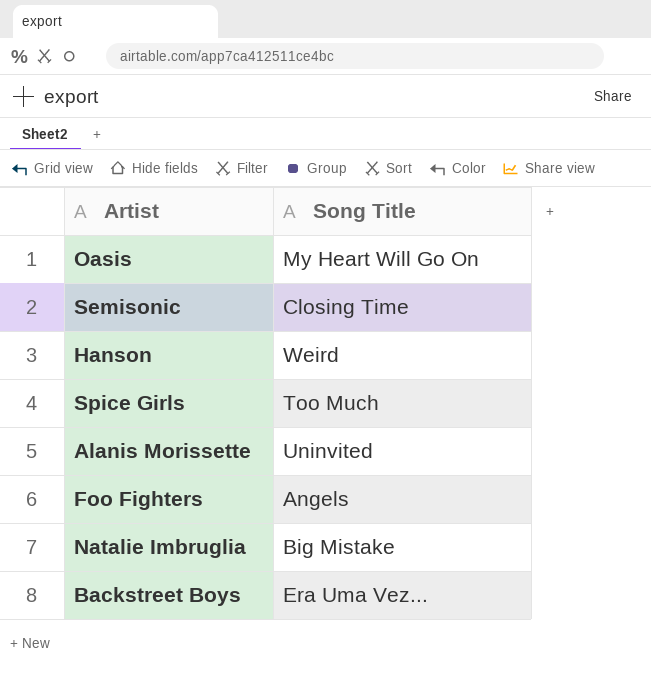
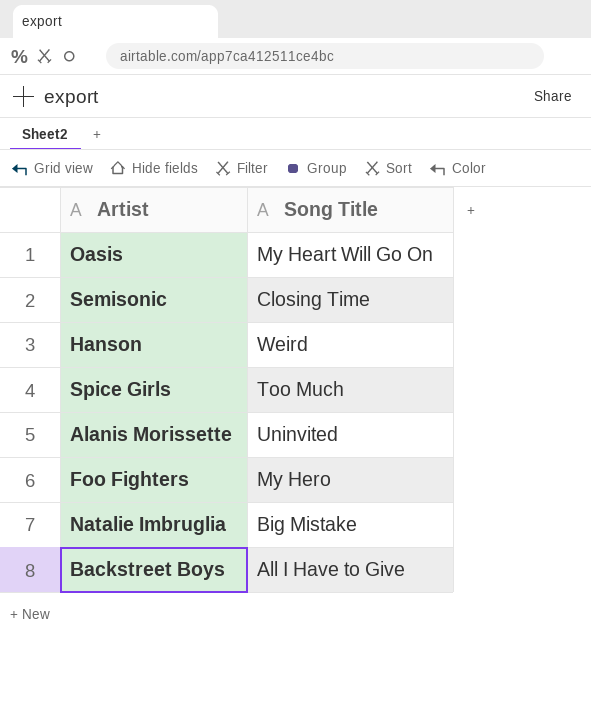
Foo Fighters | Song Title: Angels -> My Hero
Backstreet Boys | Song Title: Era Uma Vez... -> All I Have to Give

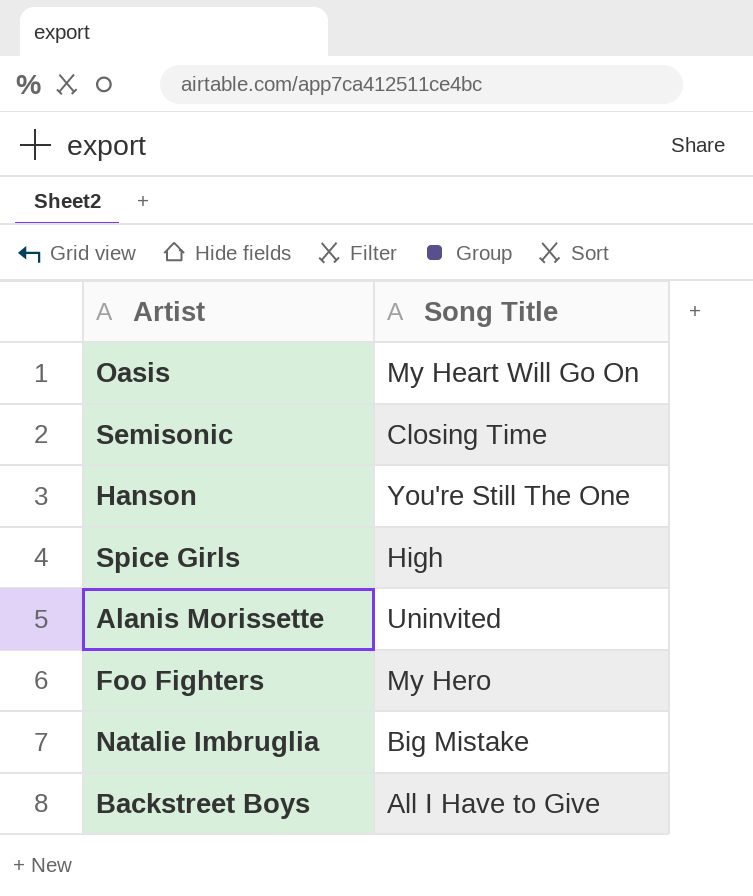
Hanson | Song Title: Weird -> You're Still The One
Spice Girls | Song Title: Too Much -> High

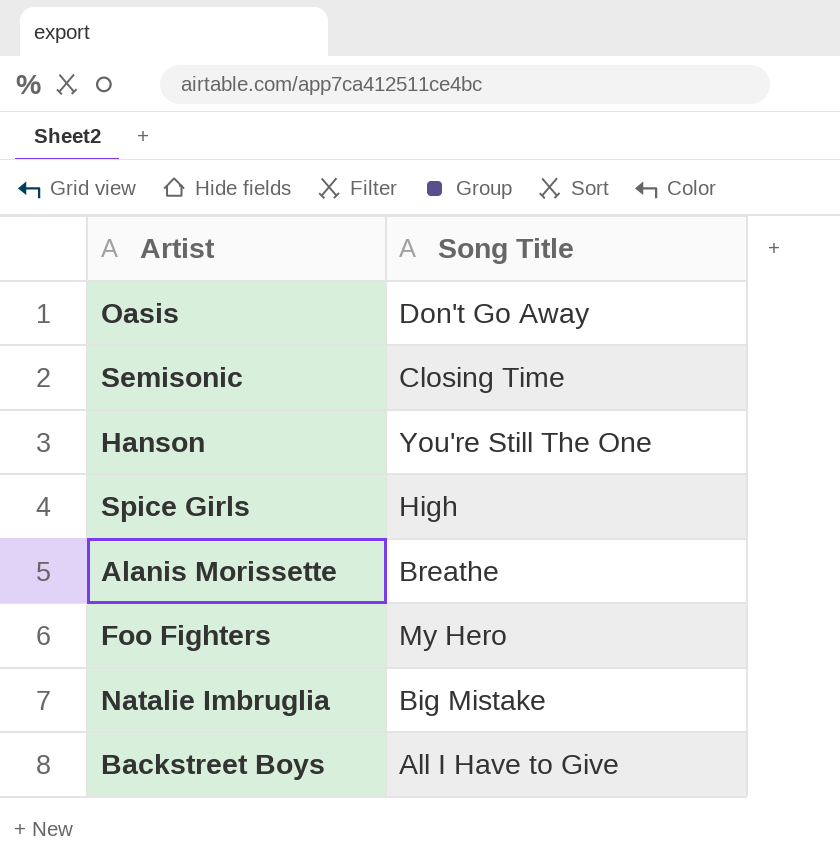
Oasis | Song Title: My Heart Will Go On -> Don't Go Away
Alanis Morissette | Song Title: Uninvited -> Breathe

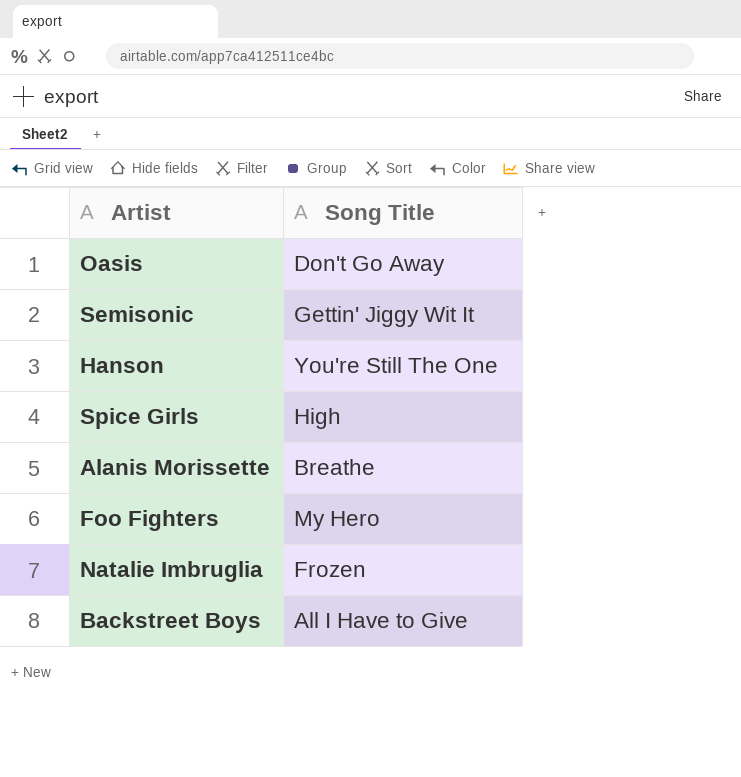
Semisonic | Song Title: Closing Time -> Gettin' Jiggy Wit It
Natalie Imbruglia | Song Title: Big Mistake -> Frozen

